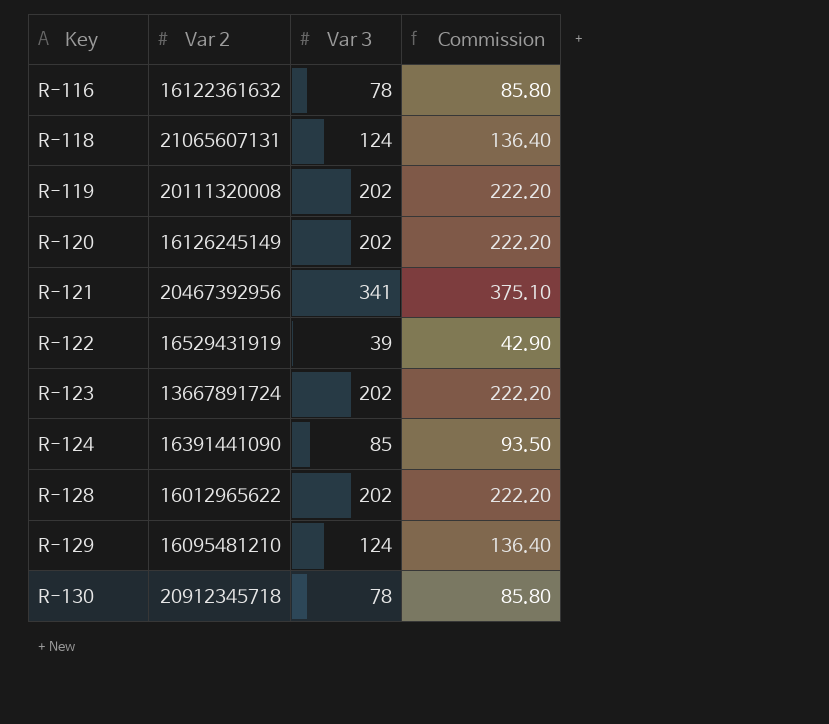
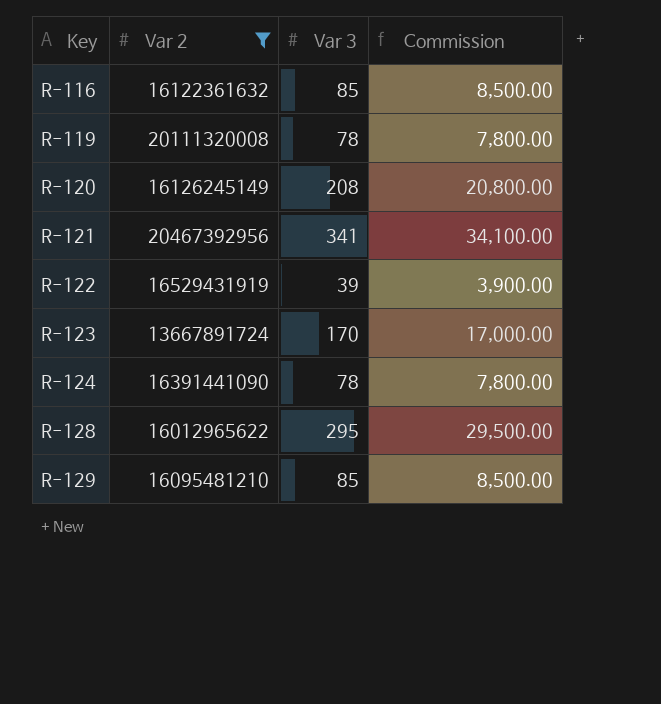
filter: none -> Var 2 <= 20467392956
column Commission | formula: [Var 3] * 1.1 -> [Var 3] * 100
R-116 | Var 3: 78 -> 85
R-119 | Var 3: 202 -> 78
R-120 | Var 3: 202 -> 208
R-123 | Var 3: 202 -> 170
R-124 | Var 3: 85 -> 78
R-128 | Var 3: 202 -> 295
R-129 | Var 3: 124 -> 85

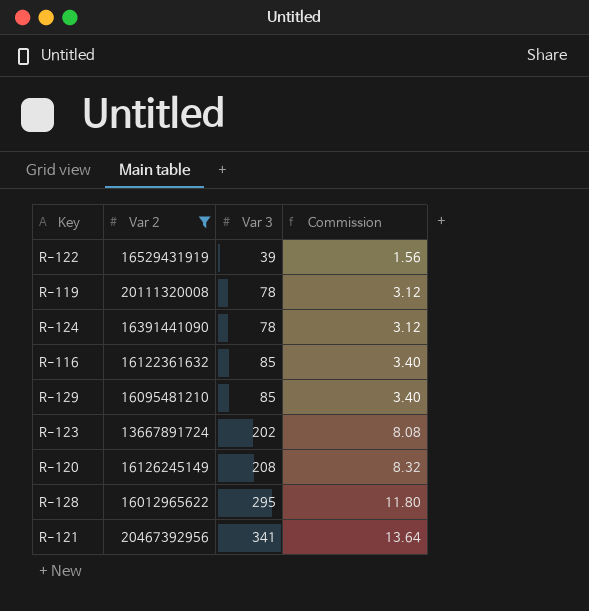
row order: Key ascending -> Var 3 ascending
column Commission | formula: [Var 3] * 100 -> [Var 3] * 0.04
R-123 | Var 3: 170 -> 202

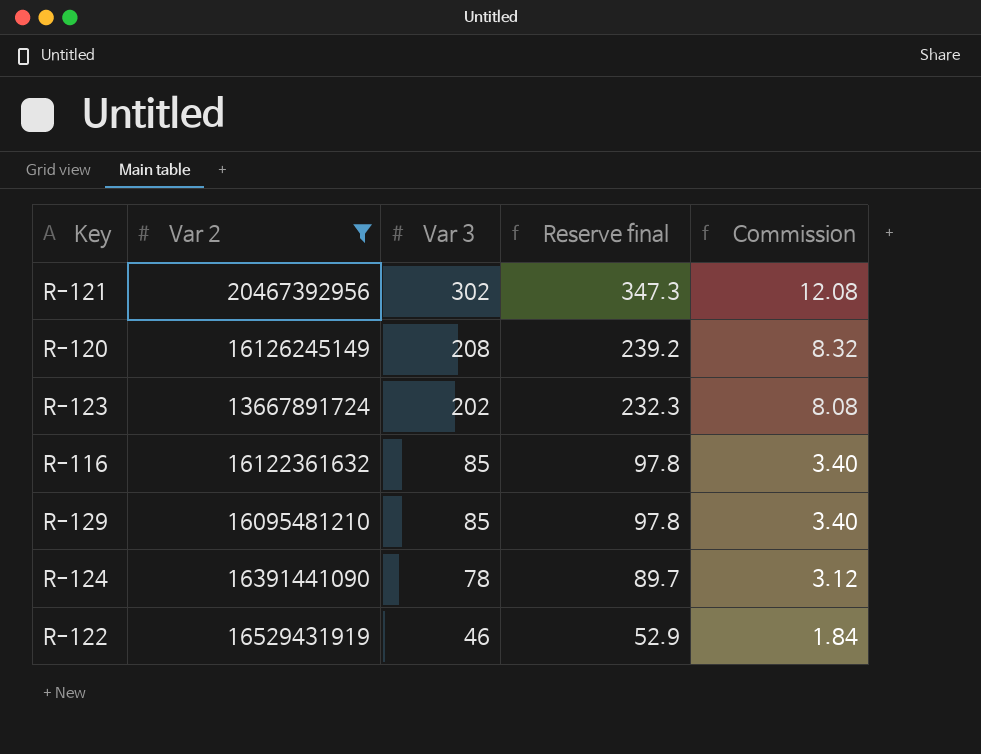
row order: Var 3 ascending -> Var 3 descending
column Reserve final | formula: none -> [Var 3] * 1.15
row R-119: 20111320008 | 78 | 3.12 -> none
row R-128: 16012965622 | 295 | 11.80 -> none
R-121 | Var 3: 341 -> 302
R-121 | Commission: 13.64 -> 12.08
R-122 | Var 3: 39 -> 46
R-122 | Commission: 1.56 -> 1.84

